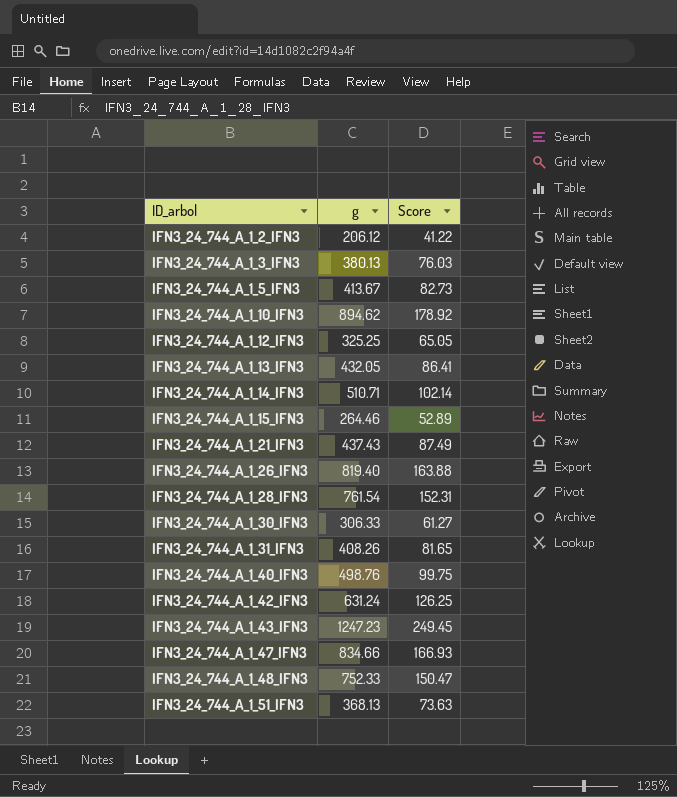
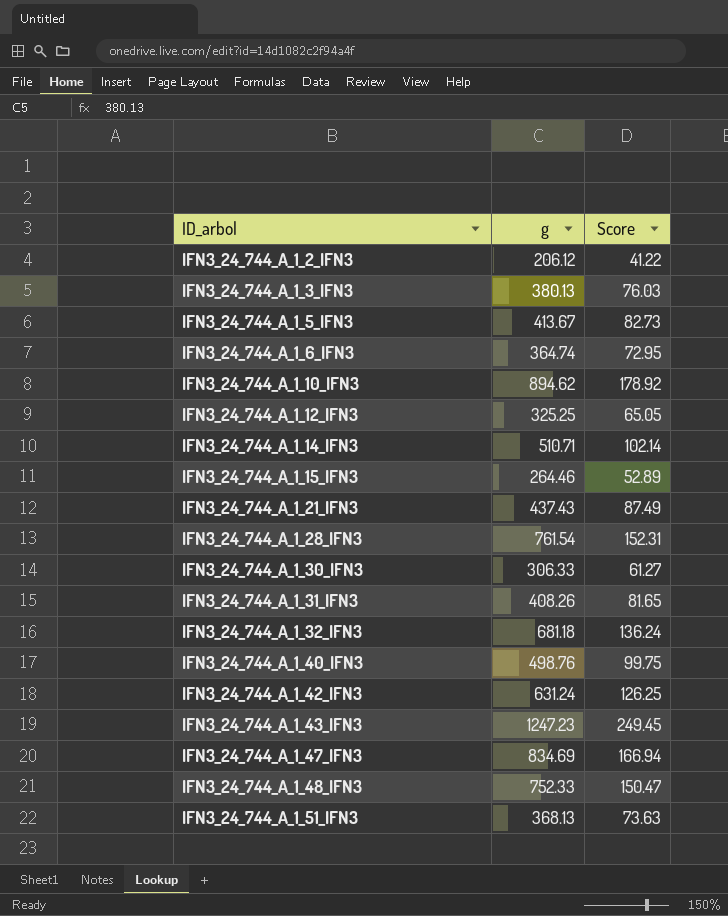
row IFN3_24_744_A_1_13_IFN3: 432.05 | 86.41 -> none
row IFN3_24_744_A_1_26_IFN3: 819.40 | 163.88 -> none
row IFN3_24_744_A_1_6_IFN3: none -> 364.74 | 72.95
row IFN3_24_744_A_1_32_IFN3: none -> 681.18 | 136.24
IFN3_24_744_A_1_47_IFN3 | g: 834.66 -> 834.69
IFN3_24_744_A_1_47_IFN3 | Score: 166.93 -> 166.94

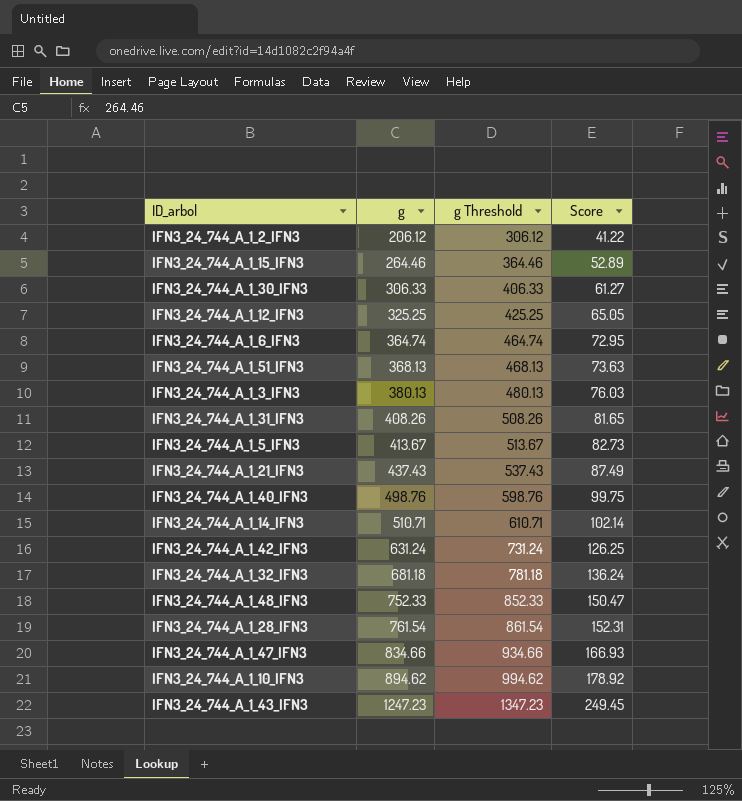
row order: ID_arbol ascending -> g ascending
column g Threshold | formula: none -> [g] + 100
IFN3_24_744_A_1_47_IFN3 | g: 834.69 -> 834.66
IFN3_24_744_A_1_47_IFN3 | Score: 166.94 -> 166.93

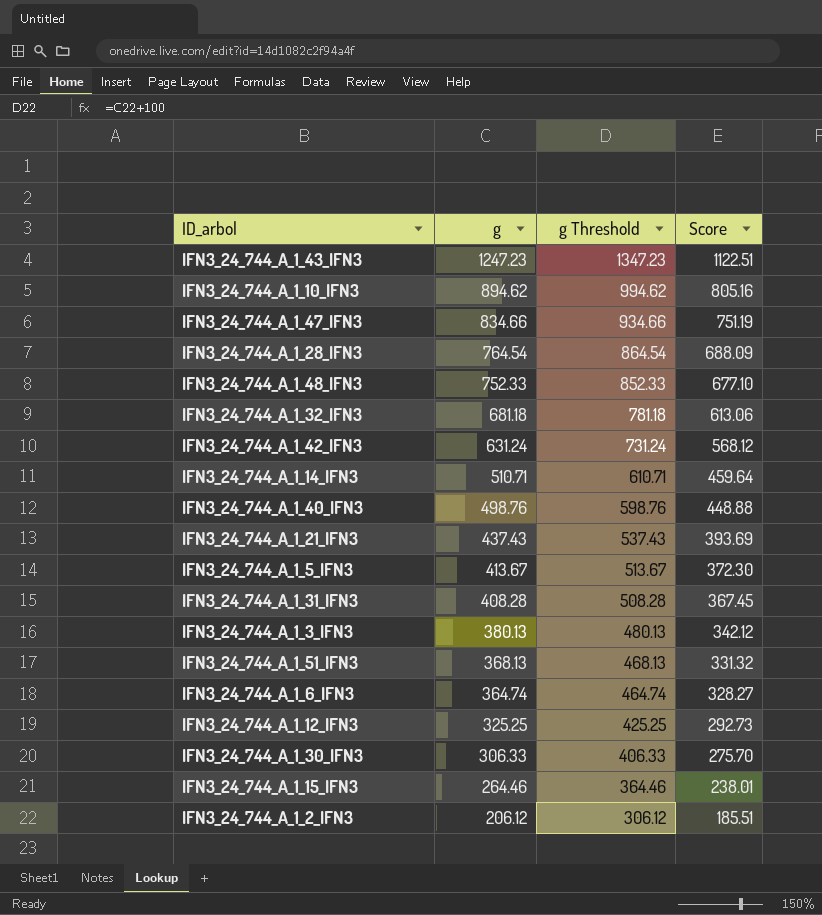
row order: g ascending -> g descending
column Score | formula: [g] * 0.2 -> [g] * 0.9
IFN3_24_744_A_1_28_IFN3 | g: 761.54 -> 764.54
IFN3_24_744_A_1_28_IFN3 | g Threshold: 861.54 -> 864.54
IFN3_24_744_A_1_31_IFN3 | g: 408.26 -> 408.28
IFN3_24_744_A_1_31_IFN3 | g Threshold: 508.26 -> 508.28

